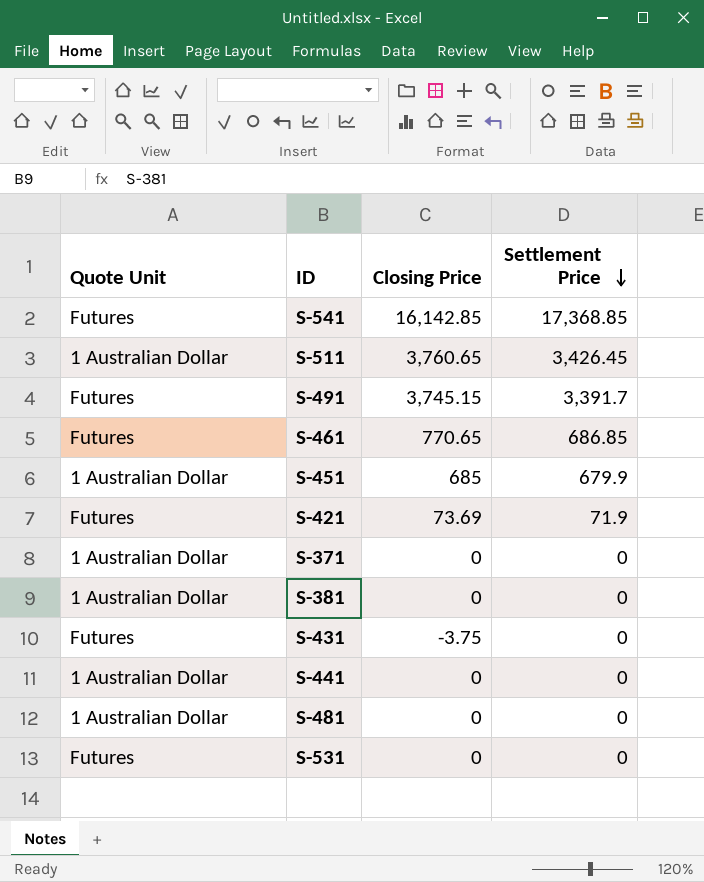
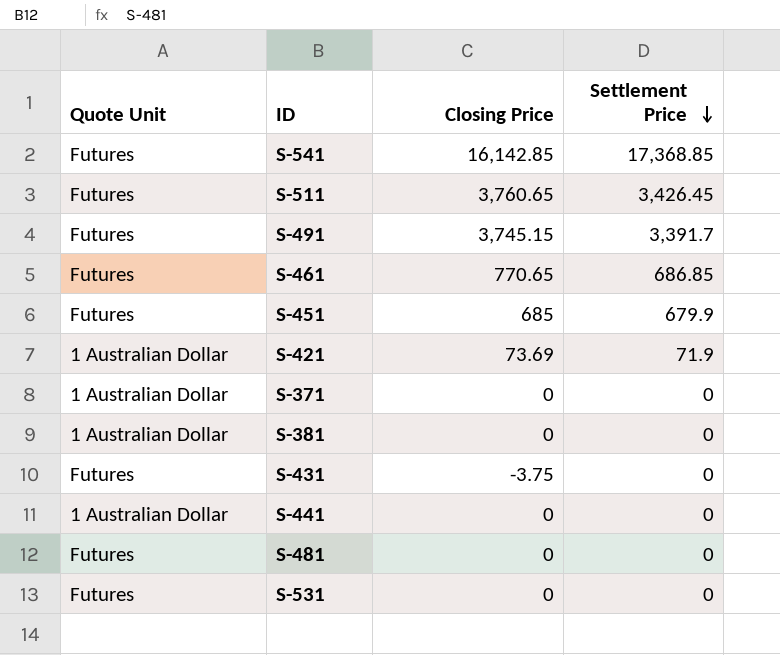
S-511 | Quote Unit: 1 Australian Dollar -> Futures
S-451 | Quote Unit: 1 Australian Dollar -> Futures
S-421 | Quote Unit: Futures -> 1 Australian Dollar
S-481 | Quote Unit: 1 Australian Dollar -> Futures

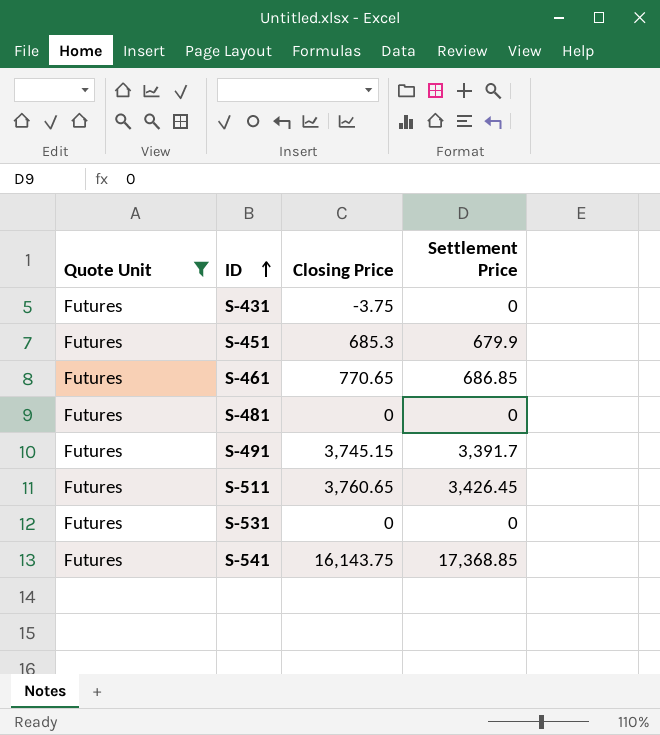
filter: none -> Quote Unit = Futures
row order: Settlement Price descending -> ID ascending
S-451 | Closing Price: 685 -> 685.3
S-541 | Closing Price: 16,142.85 -> 16,143.75

